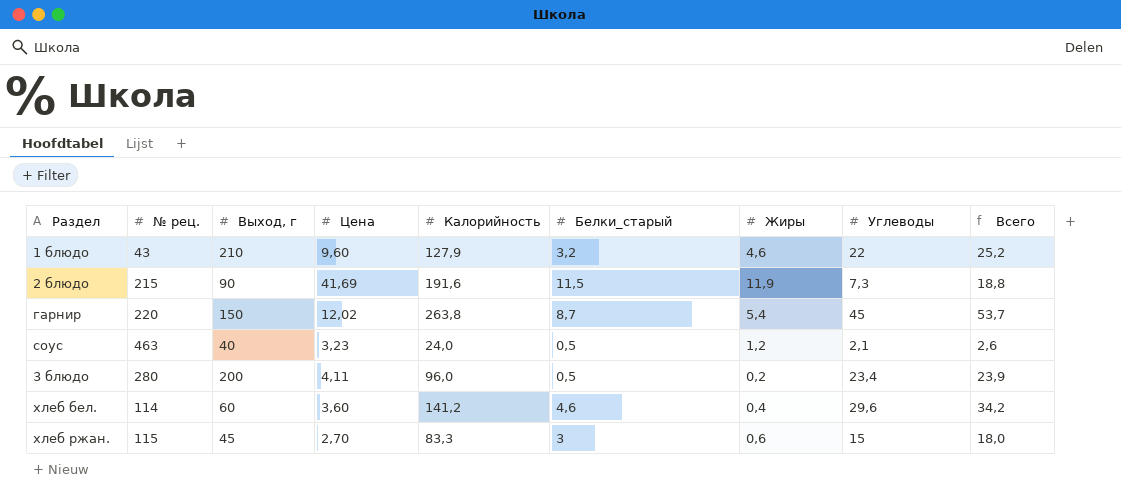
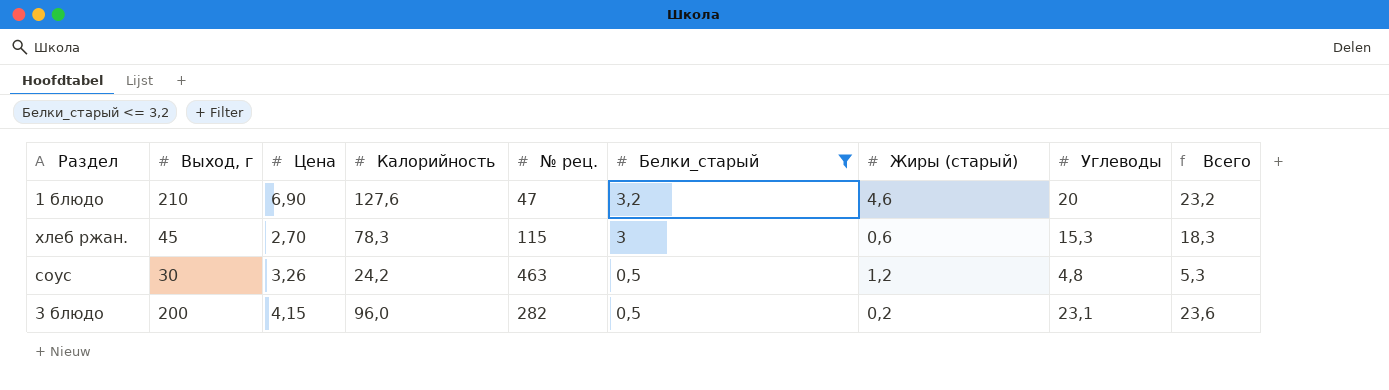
filter: none -> Белки_старый <= 3,2
row order: none -> Белки_старый descending
column № рец. | position: 2 -> 5
column name: Жиры -> Жиры (старый)
1 блюдо | Цена: 9,60 -> 6,90
1 блюдо | Калорийность: 127,9 -> 127,6
1 блюдо | № рец.: 43 -> 47
1 блюдо | Углеводы: 22 -> 20
1 блюдо | Всего: 25,2 -> 23,2
хлеб ржан. | Калорийность: 83,3 -> 78,3
хлеб ржан. | Углеводы: 15 -> 15,3
хлеб ржан. | Всего: 18,0 -> 18,3
соус | Выход, г: 40 -> 30
соус | Цена: 3,23 -> 3,26
соус | Калорийность: 24,0 -> 24,2
соус | Углеводы: 2,1 -> 4,8
соус | Всего: 2,6 -> 5,3
3 блюдо | Цена: 4,11 -> 4,15
3 блюдо | № рец.: 280 -> 282
3 блюдо | Углеводы: 23,4 -> 23,1
3 блюдо | Всего: 23,9 -> 23,6

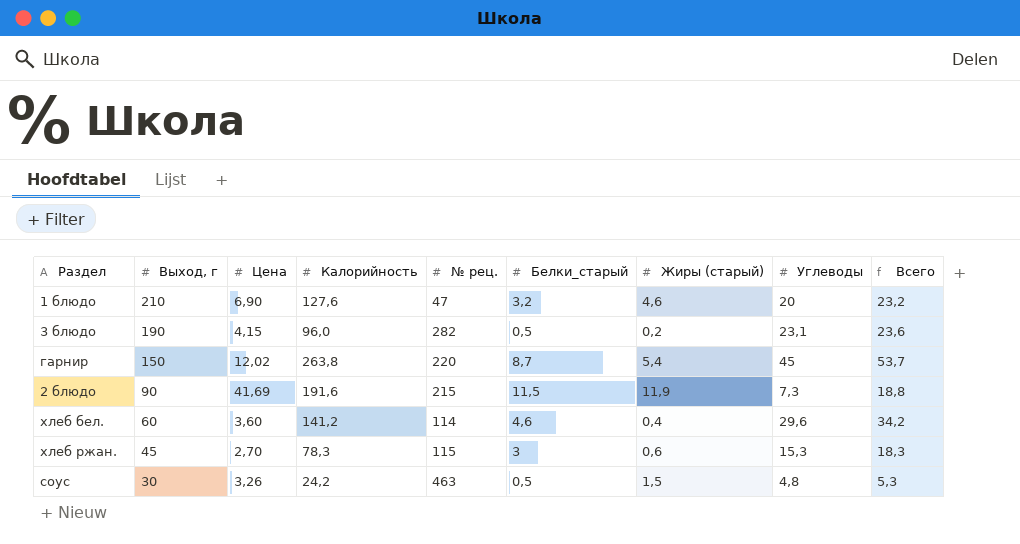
filter: Белки_старый <= 3,2 -> none
row order: Белки_старый descending -> Выход, г descending
3 блюдо | Выход, г: 200 -> 190
соус | Жиры (старый): 1,2 -> 1,5

